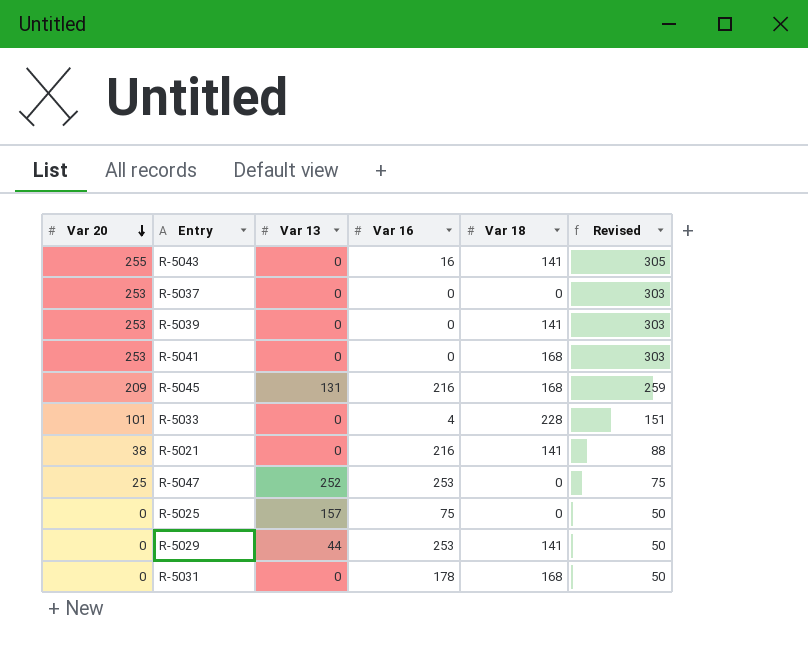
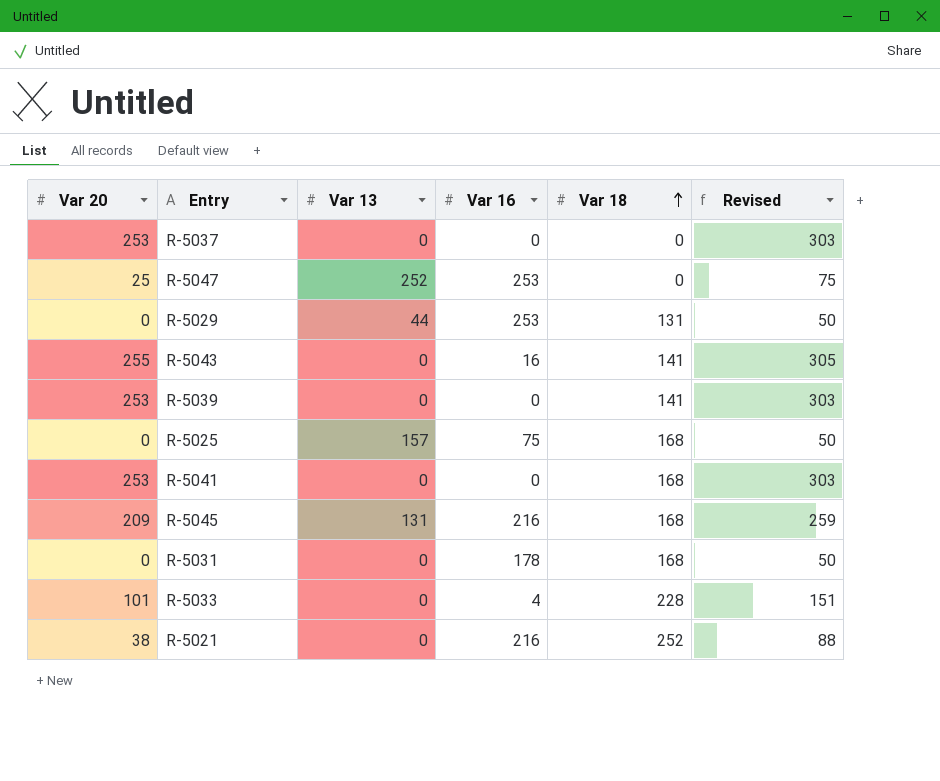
row order: Var 20 descending -> Var 18 ascending
R-5029 | Var 18: 141 -> 131
R-5025 | Var 18: 0 -> 168
R-5021 | Var 18: 141 -> 252

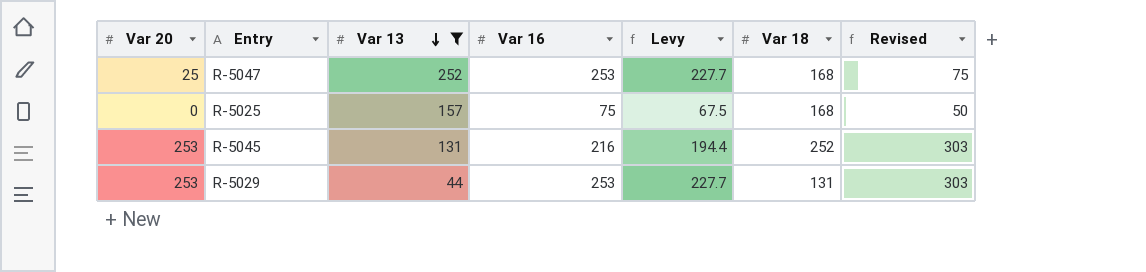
filter: none -> Var 13 != 0
row order: Var 18 ascending -> Var 13 descending
column Levy | formula: none -> [Var 16] * 0.9
R-5047 | Var 18: 0 -> 168
R-5045 | Var 20: 209 -> 253
R-5045 | Var 18: 168 -> 252
R-5045 | Revised: 259 -> 303
R-5029 | Var 20: 0 -> 253
R-5029 | Revised: 50 -> 303

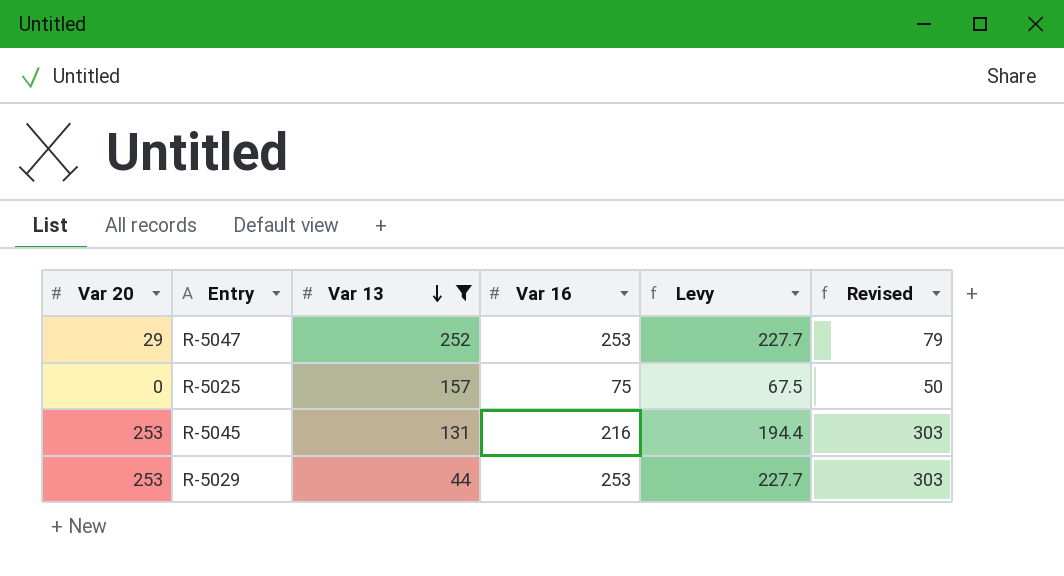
column Var 18 | position: 6 -> none
R-5047 | Var 20: 25 -> 29
R-5047 | Revised: 75 -> 79

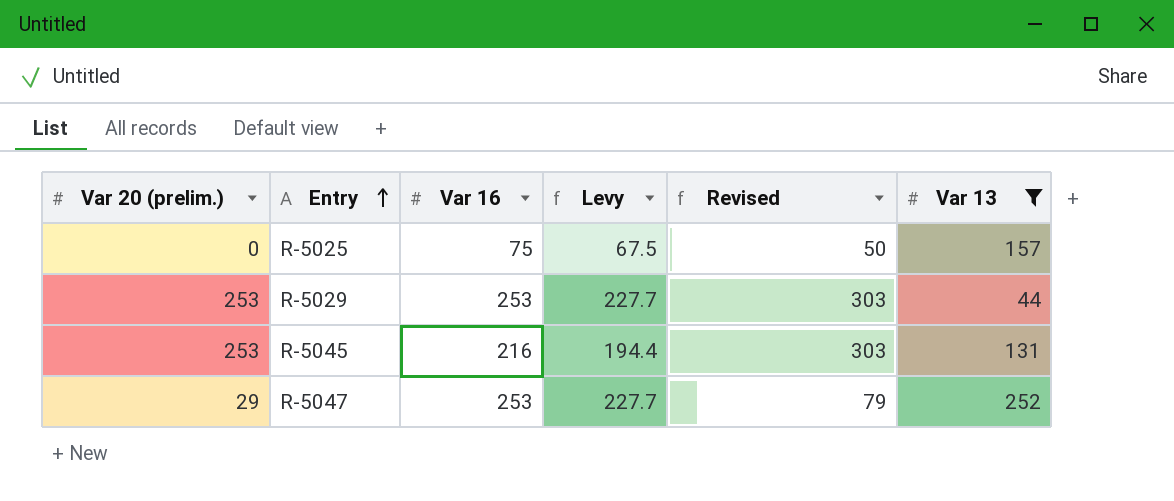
row order: Var 13 descending -> Entry ascending
column name: Var 20 -> Var 20 (prelim.)
column Var 13 | position: 3 -> 6

